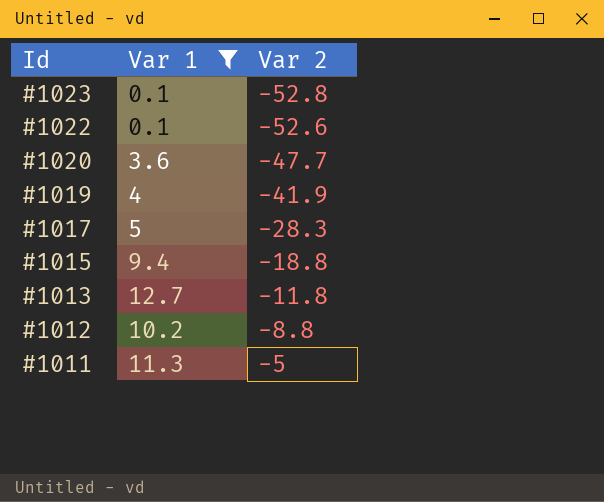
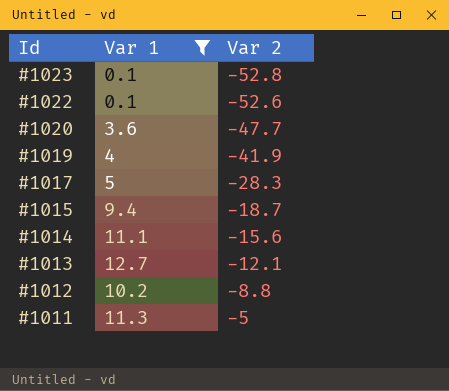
#1015 | Var 2: -18.8 -> -18.7
row #1014: none -> 11.1 | -15.6
#1013 | Var 2: -11.8 -> -12.1

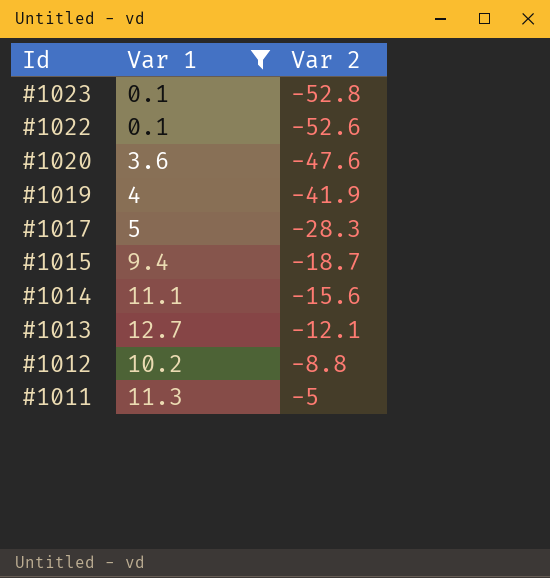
#1020 | Var 2: -47.7 -> -47.6

